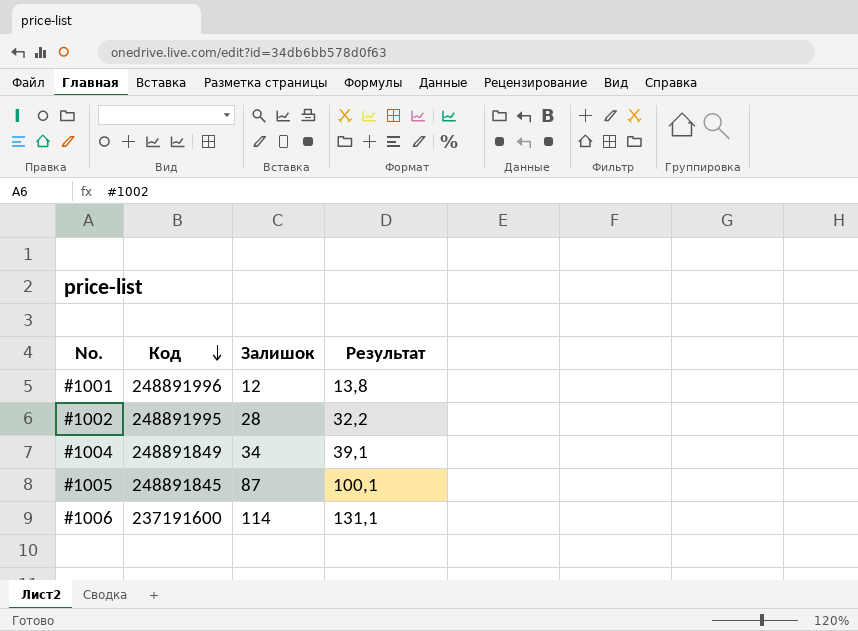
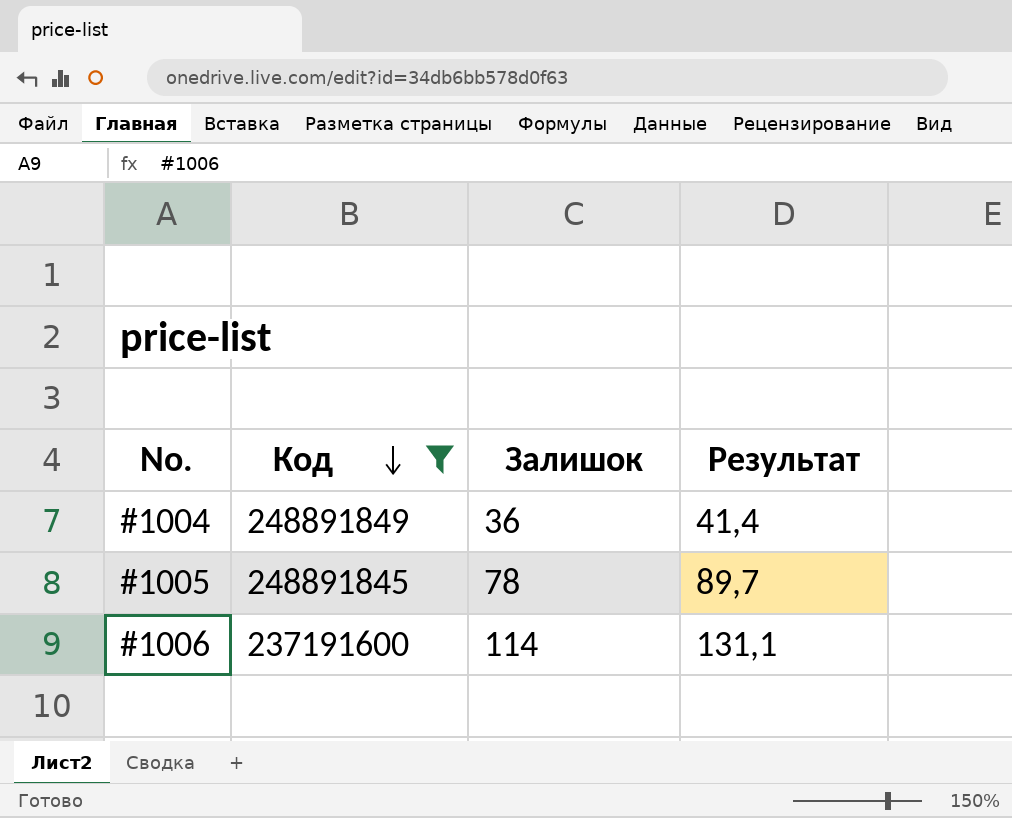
filter: none -> Код <= 248891849
#1004 | Залишок: 34 -> 36
#1004 | Результат: 39,1 -> 41,4
#1005 | Залишок: 87 -> 78
#1005 | Результат: 100,1 -> 89,7

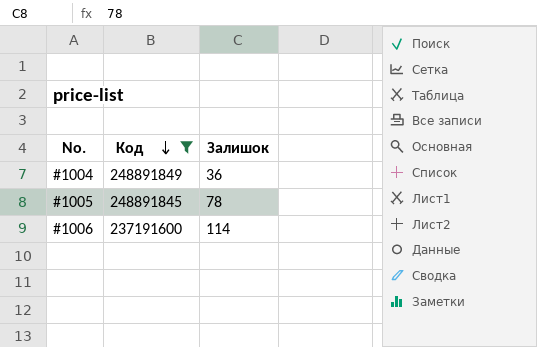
column Результат | formula: [Залишок] * 1,15 -> none

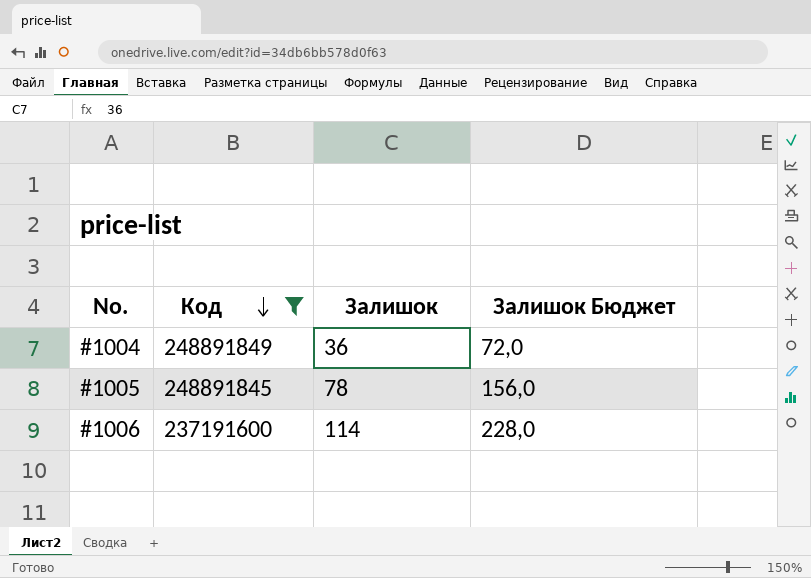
column Залишок Бюджет | formula: none -> [Залишок] * 2

